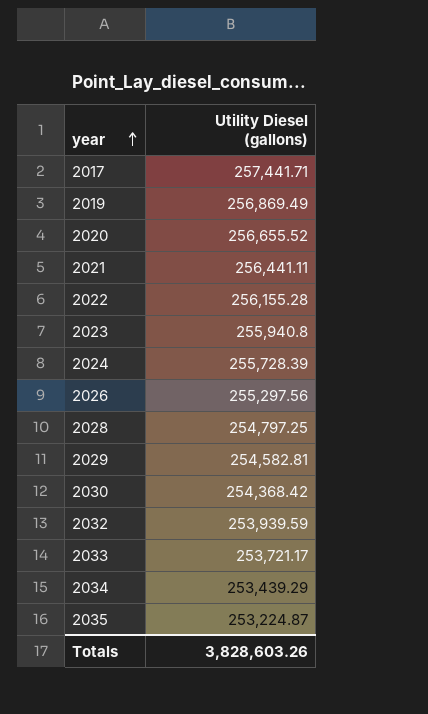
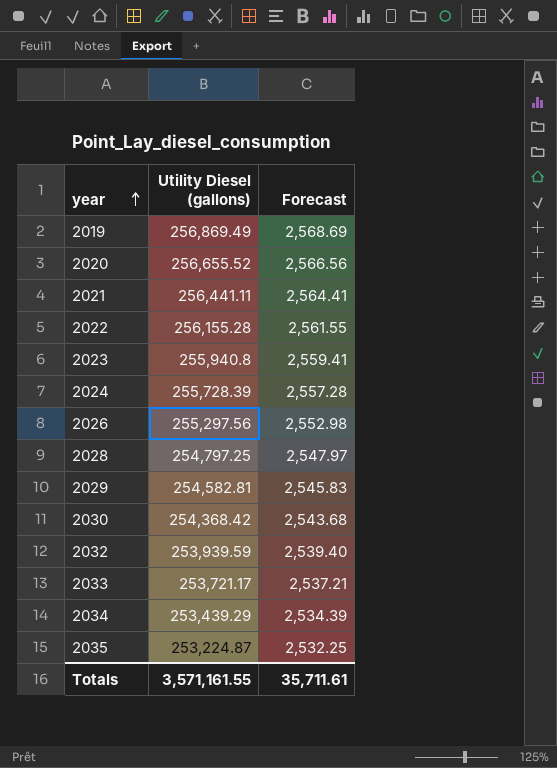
column Forecast | formula: none -> [Utility Diesel (gallons)] * 0.01
row 2017: 257,441.71 -> none
Totals | Utility Diesel (gallons): 3,828,603.26 -> 3,571,161.55

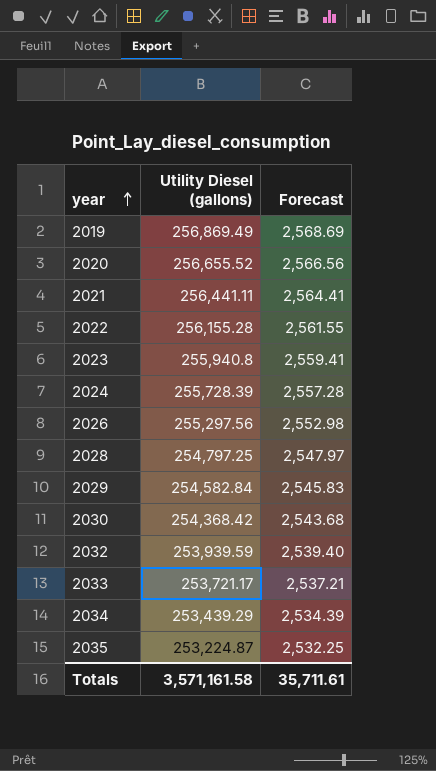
2029 | Utility Diesel (gallons): 254,582.81 -> 254,582.84
Totals | Utility Diesel (gallons): 3,571,161.55 -> 3,571,161.58

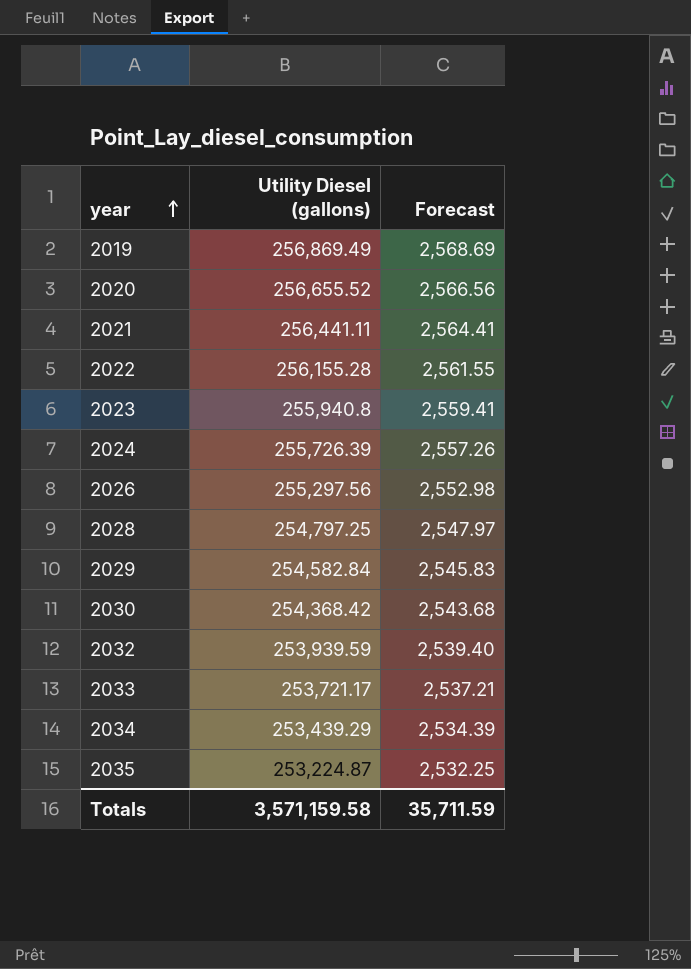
2024 | Utility Diesel (gallons): 255,728.39 -> 255,726.39
2024 | Forecast: 2,557.28 -> 2,557.26
Totals | Utility Diesel (gallons): 3,571,161.58 -> 3,571,159.58
Totals | Forecast: 35,711.61 -> 35,711.59

